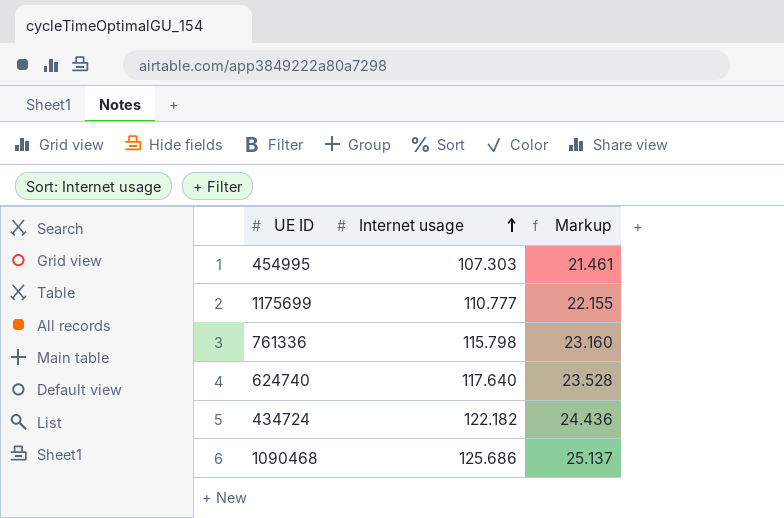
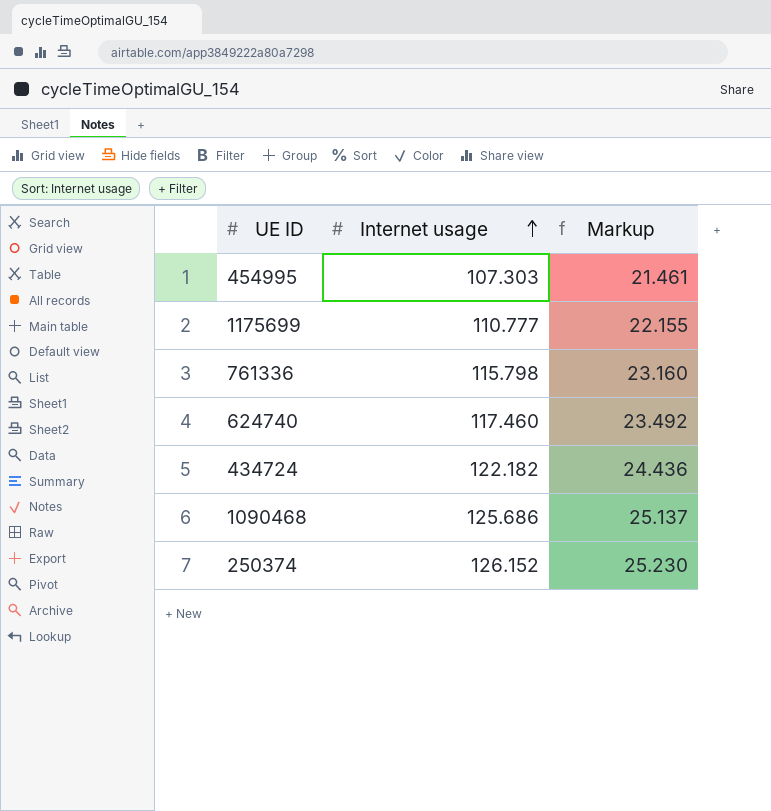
624740 | Internet usage: 117.640 -> 117.460
624740 | Markup: 23.528 -> 23.492
row 250374: none -> 126.152 | 25.230

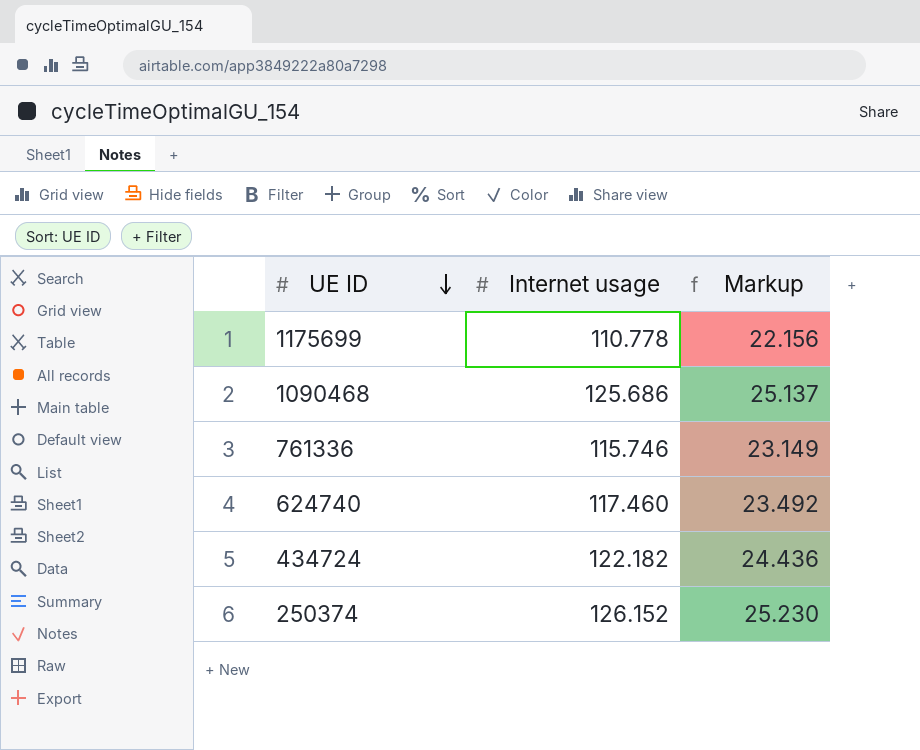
row order: Internet usage ascending -> UE ID descending
row 454995: 107.303 | 21.461 -> none
1175699 | Internet usage: 110.777 -> 110.778
1175699 | Markup: 22.155 -> 22.156
761336 | Internet usage: 115.798 -> 115.746
761336 | Markup: 23.160 -> 23.149

